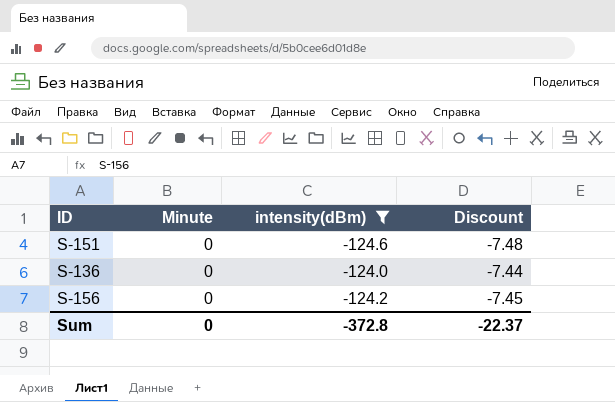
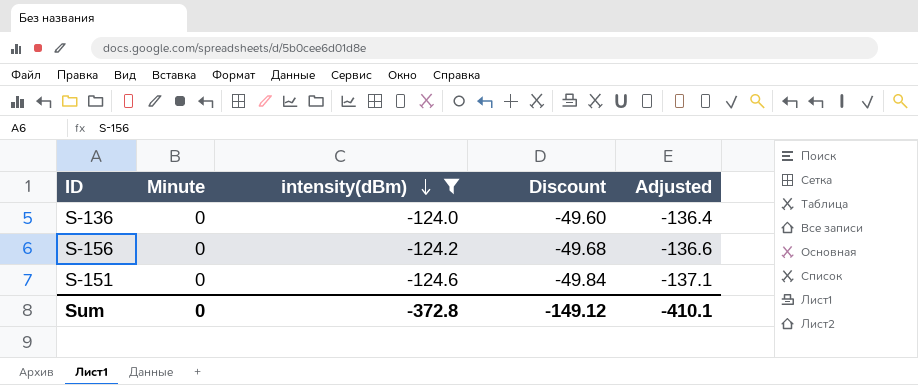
row order: none -> intensity(dBm) descending
column Discount | formula: [intensity(dBm)] * 0.06 -> [intensity(dBm)] * 0.4
column Adjusted | formula: none -> [intensity(dBm)] * 1.1
Sum | Discount: -22.37 -> -149.12

